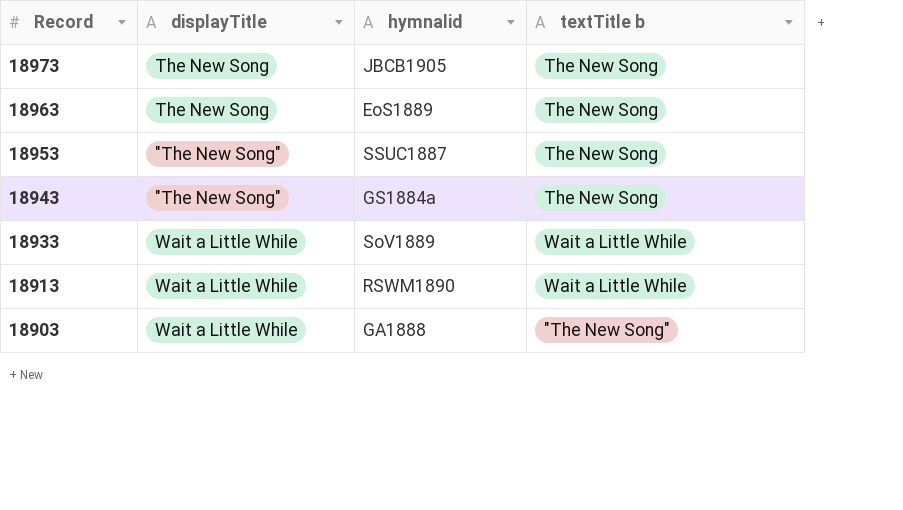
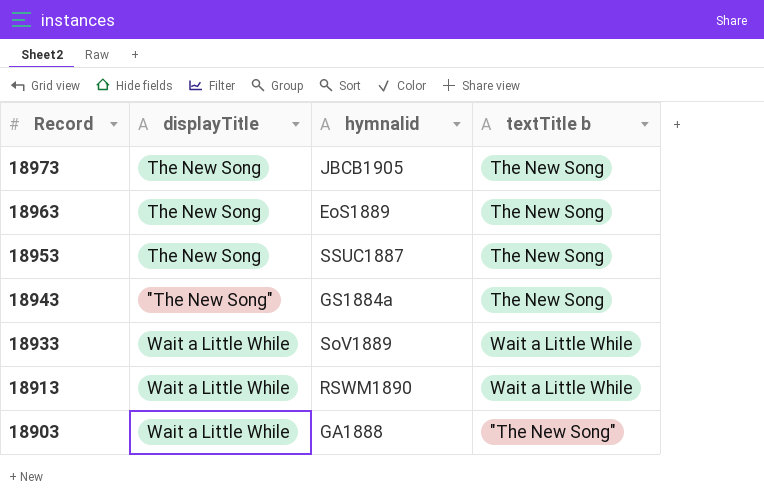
18953 | displayTitle: "The New Song" -> The New Song

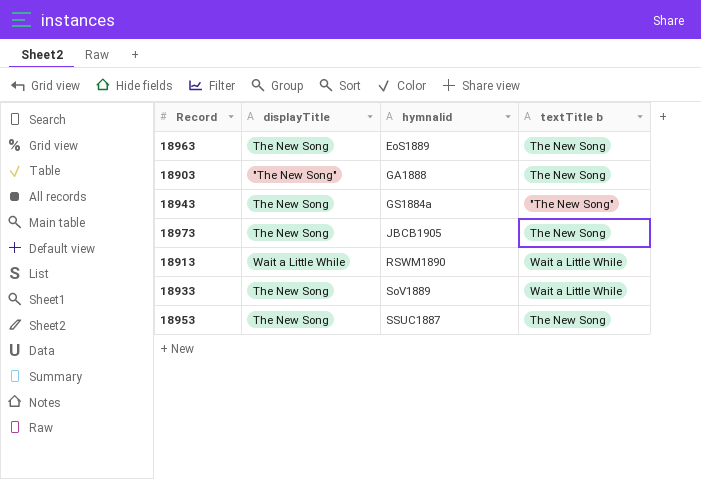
row order: Record descending -> hymnalid ascending
18903 | displayTitle: Wait a Little While -> "The New Song"
18903 | textTitle b: "The New Song" -> The New Song
18943 | displayTitle: "The New Song" -> The New Song
18943 | textTitle b: The New Song -> "The New Song"
18933 | displayTitle: Wait a Little While -> The New Song

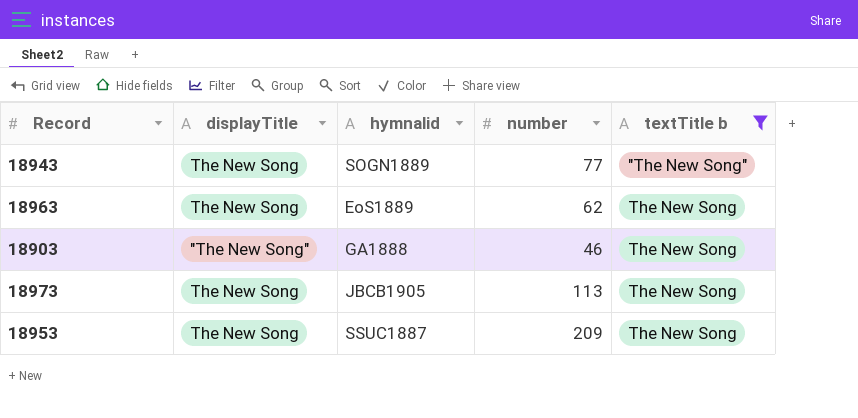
filter: none -> textTitle b != Wait a Little While
row order: hymnalid ascending -> textTitle b ascending
column number | position: none -> 4
18943 | hymnalid: GS1884a -> SOGN1889

